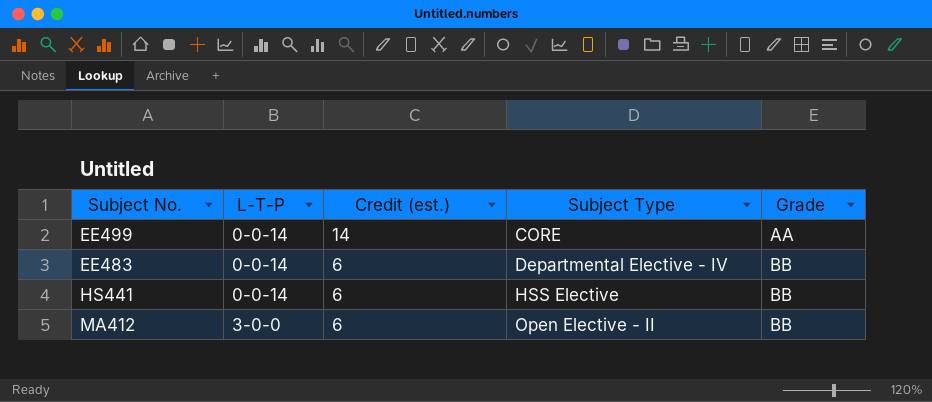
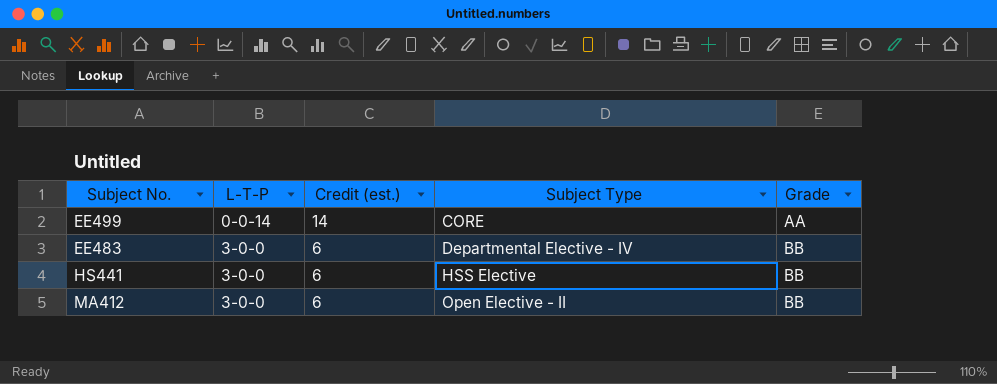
EE483 | L-T-P: 0-0-14 -> 3-0-0
HS441 | L-T-P: 0-0-14 -> 3-0-0

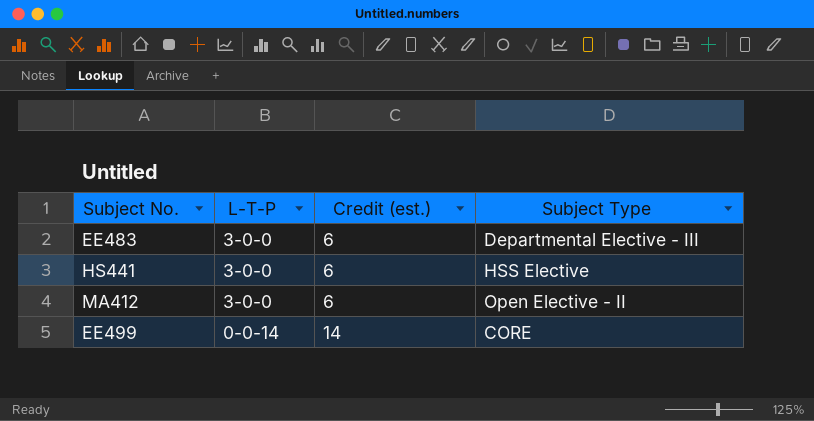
row order: L-T-P ascending -> L-T-P descending
column Grade | position: 5 -> none
EE483 | Subject Type: Departmental Elective - IV -> Departmental Elective - III

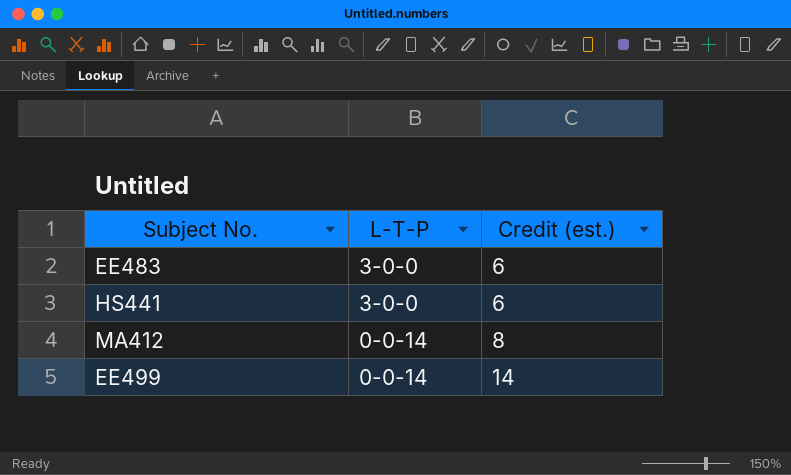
column Subject Type | position: 4 -> none
MA412 | L-T-P: 3-0-0 -> 0-0-14
MA412 | Credit (est.): 6 -> 8

